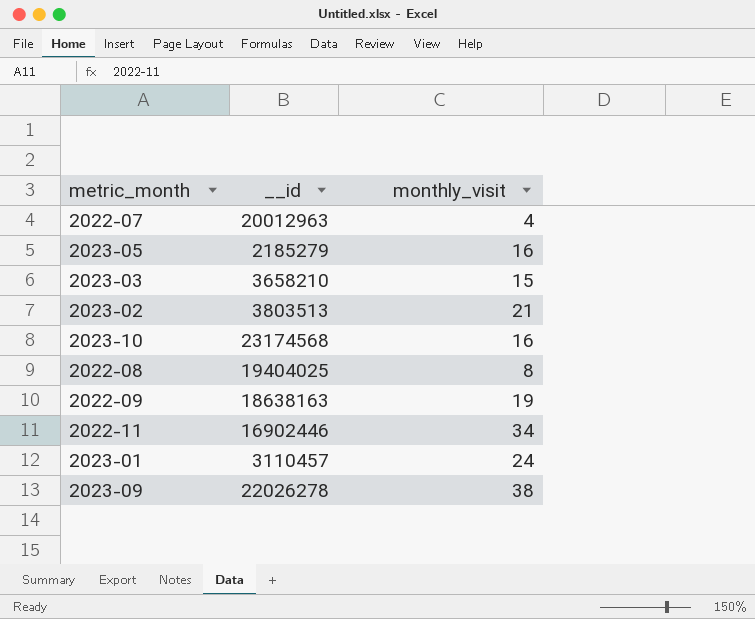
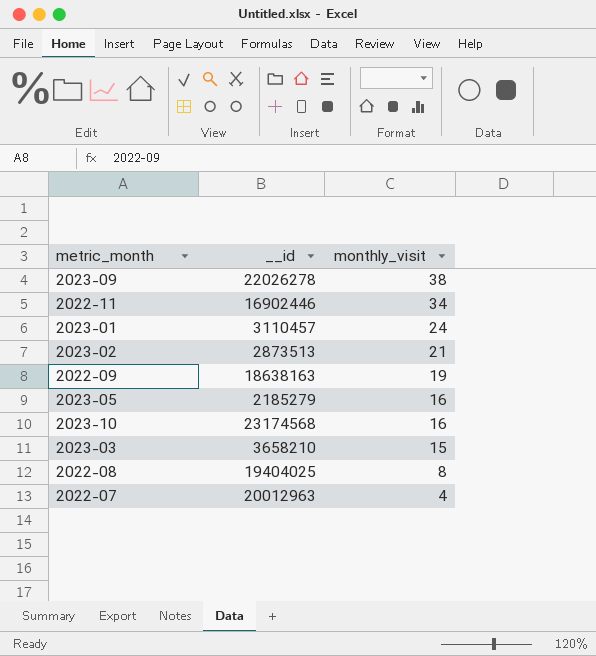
row order: none -> monthly_visit descending
2023-02 | __id: 3803513 -> 2873513

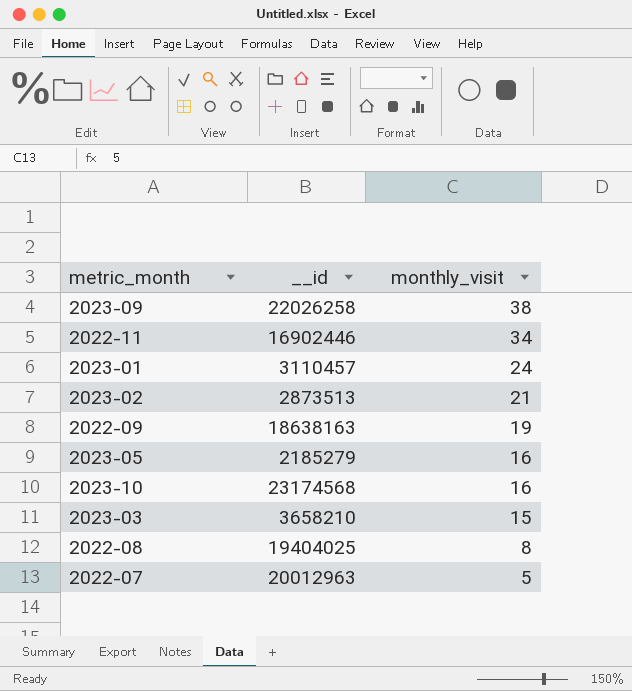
2023-09 | __id: 22026278 -> 22026258
2022-07 | monthly_visit: 4 -> 5

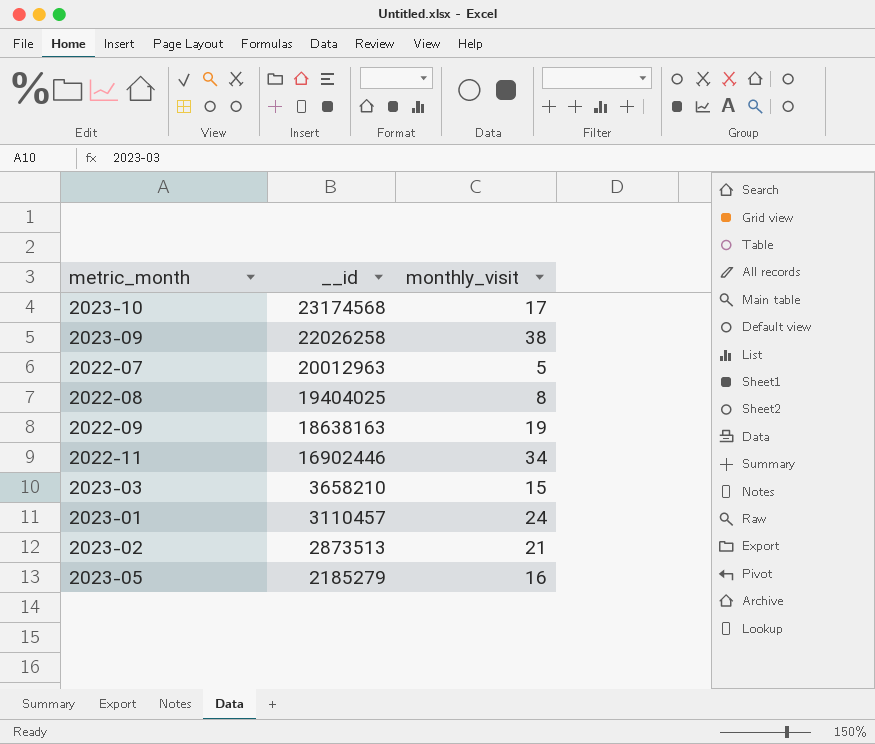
row order: monthly_visit descending -> __id descending
2023-10 | monthly_visit: 16 -> 17

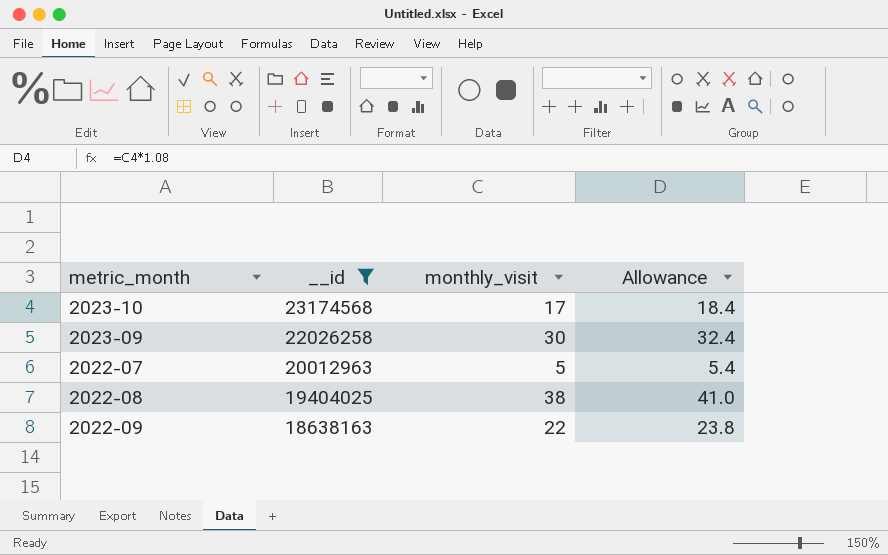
filter: none -> __id >= 18638163
column Allowance | formula: none -> [monthly_visit] * 1.08
2023-09 | monthly_visit: 38 -> 30
2022-08 | monthly_visit: 8 -> 38
2022-09 | monthly_visit: 19 -> 22

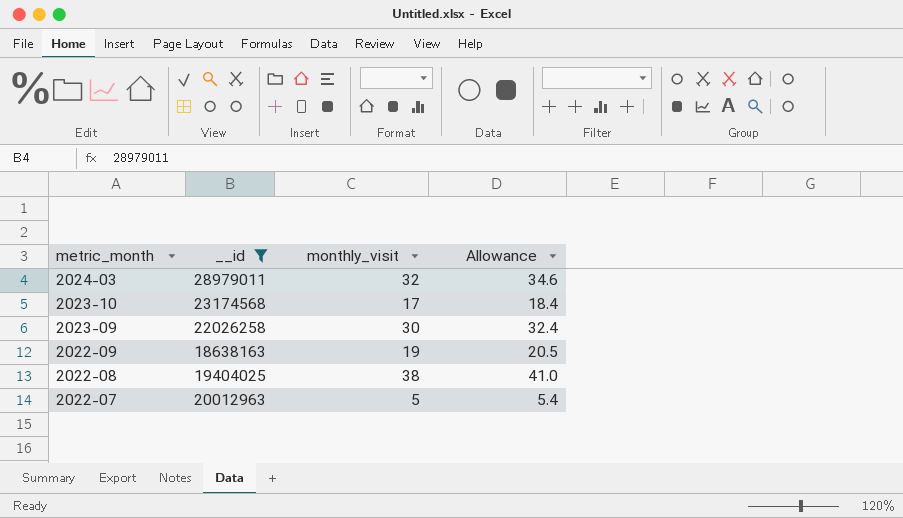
row order: __id descending -> metric_month descending
row 2024-03: none -> 28979011 | 32 | 34.6
2022-09 | monthly_visit: 22 -> 19
2022-09 | Allowance: 23.8 -> 20.5

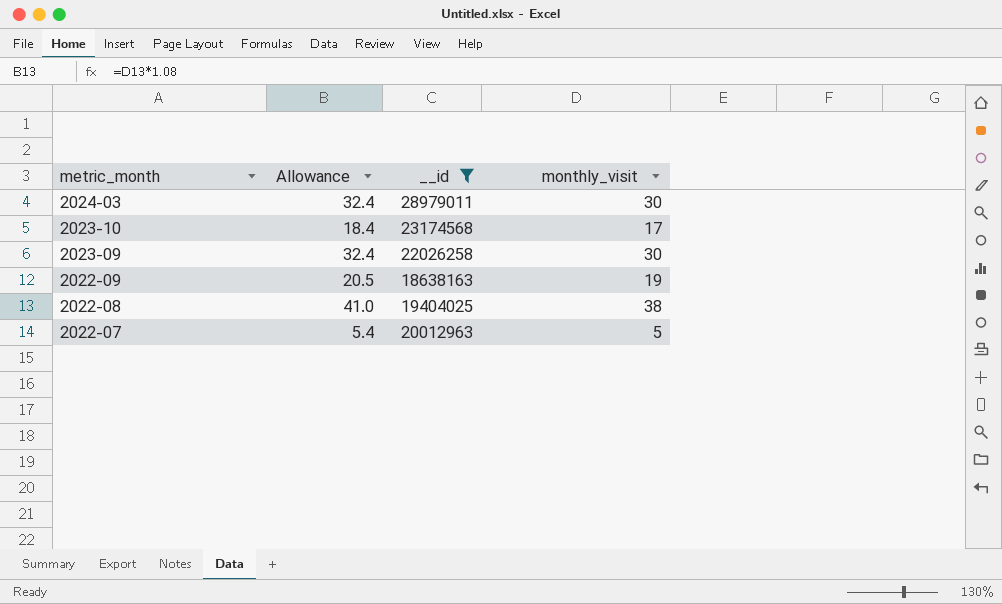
column Allowance | position: 4 -> 2
2024-03 | Allowance: 34.6 -> 32.4
2024-03 | monthly_visit: 32 -> 30

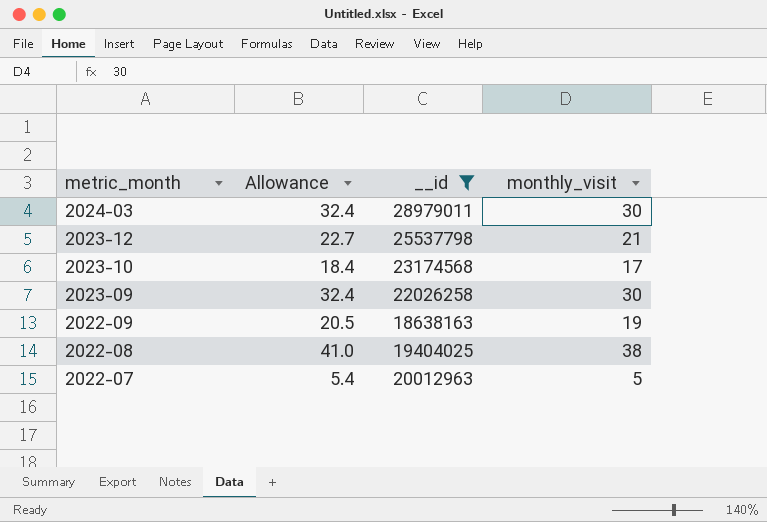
row 2023-12: none -> 22.7 | 25537798 | 21

